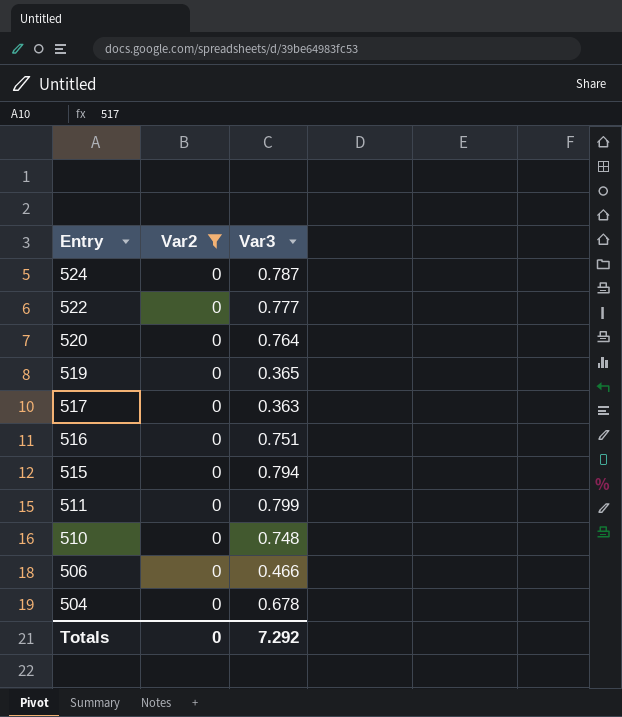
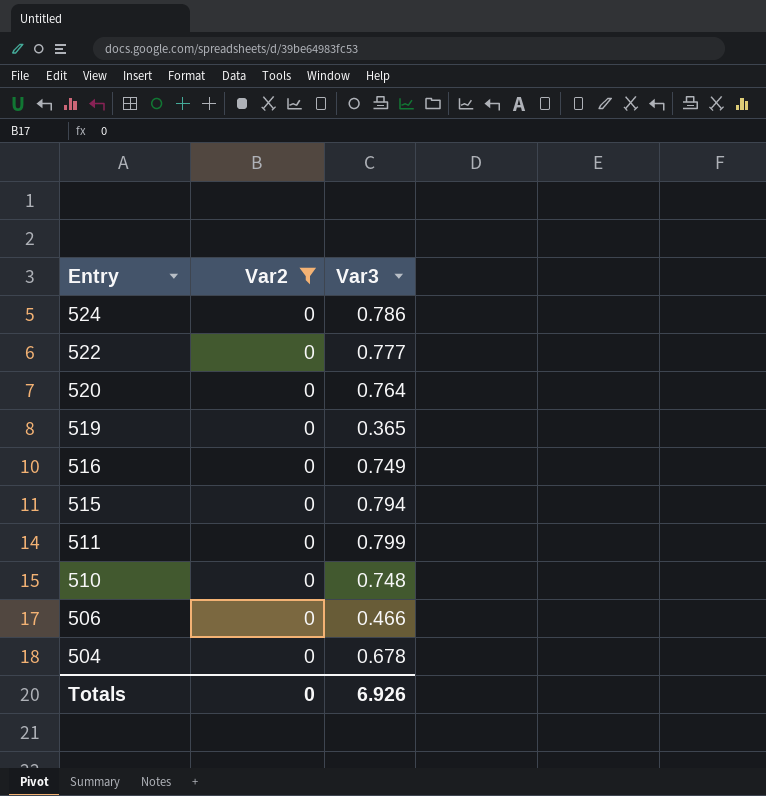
row 517: 0 | 0.363 -> none
524 | Var3: 0.787 -> 0.786
516 | Var3: 0.751 -> 0.749
Totals | Var3: 7.292 -> 6.926

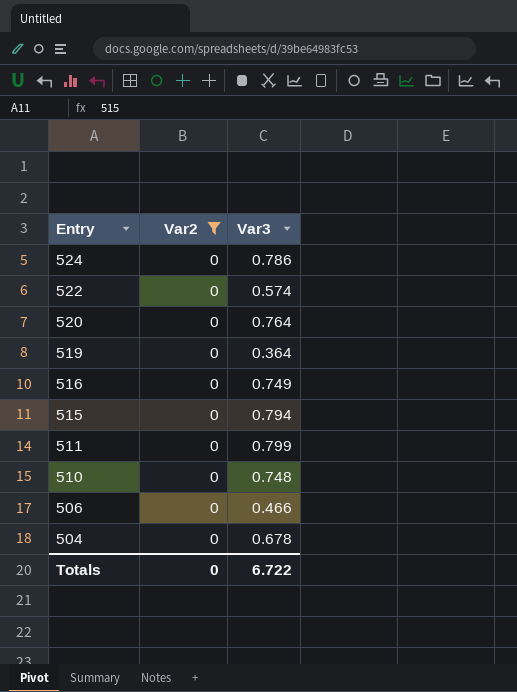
522 | Var3: 0.777 -> 0.574
519 | Var3: 0.365 -> 0.364
Totals | Var3: 6.926 -> 6.722

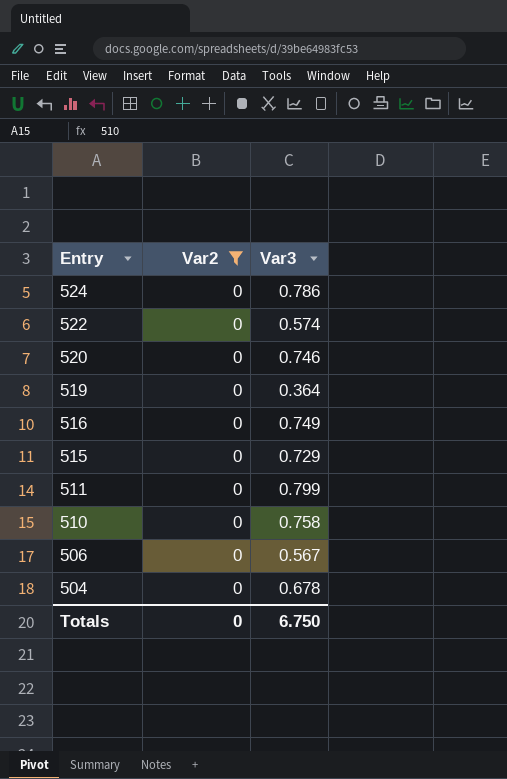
520 | Var3: 0.764 -> 0.746
515 | Var3: 0.794 -> 0.729
510 | Var3: 0.748 -> 0.758
506 | Var3: 0.466 -> 0.567
Totals | Var3: 6.722 -> 6.750

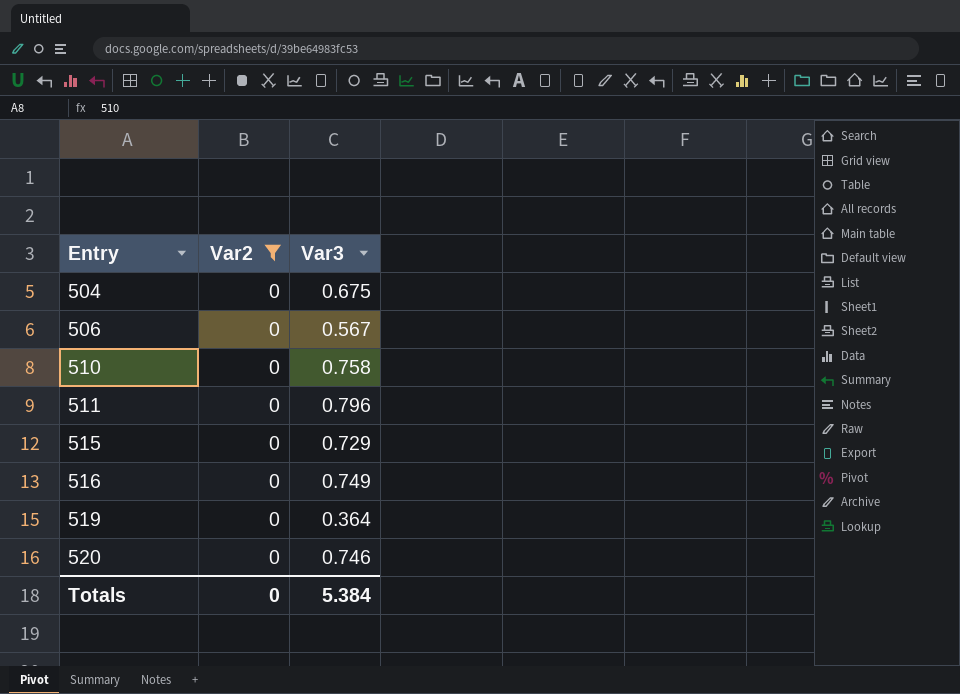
row order: Entry descending -> Entry ascending
row 524: 0 | 0.786 -> none
row 522: 0 | 0.574 -> none
504 | Var3: 0.678 -> 0.675
511 | Var3: 0.799 -> 0.796
Totals | Var3: 6.750 -> 5.384

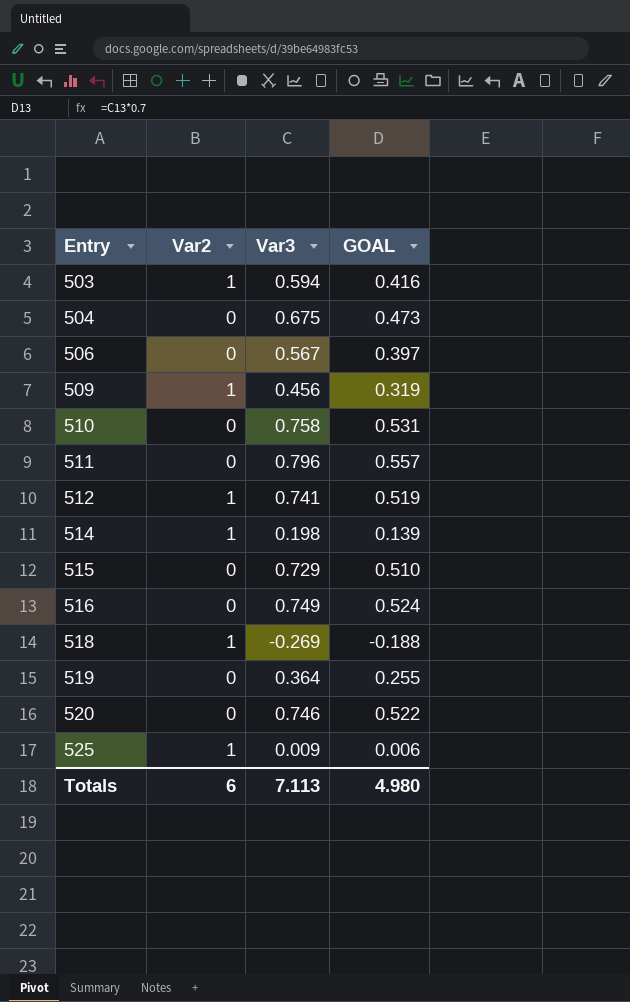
filter: Var2 = 0 -> none
column GOAL | formula: none -> [Var3] * 0.7
Totals | Var2: 0 -> 6
Totals | Var3: 5.384 -> 7.113

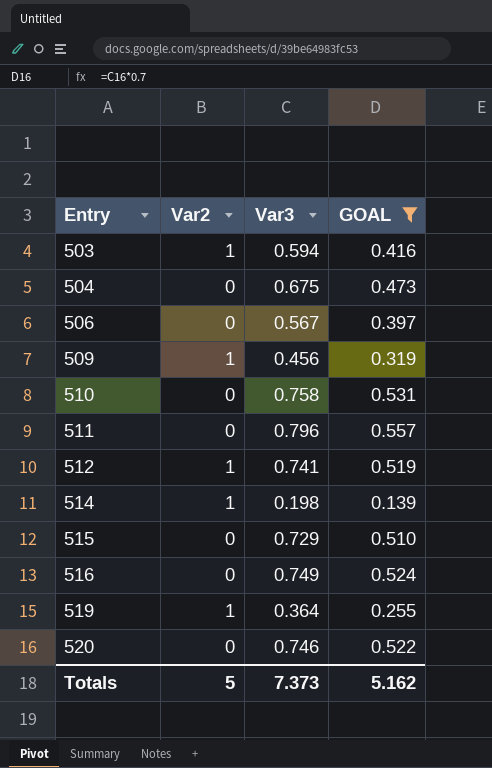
filter: none -> GOAL >= 0.139
519 | Var2: 0 -> 1
Totals | Var2: 6 -> 5
Totals | Var3: 7.113 -> 7.373
Totals | GOAL: 4.980 -> 5.162

